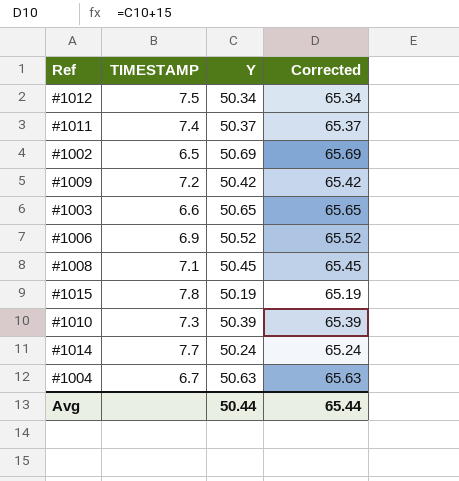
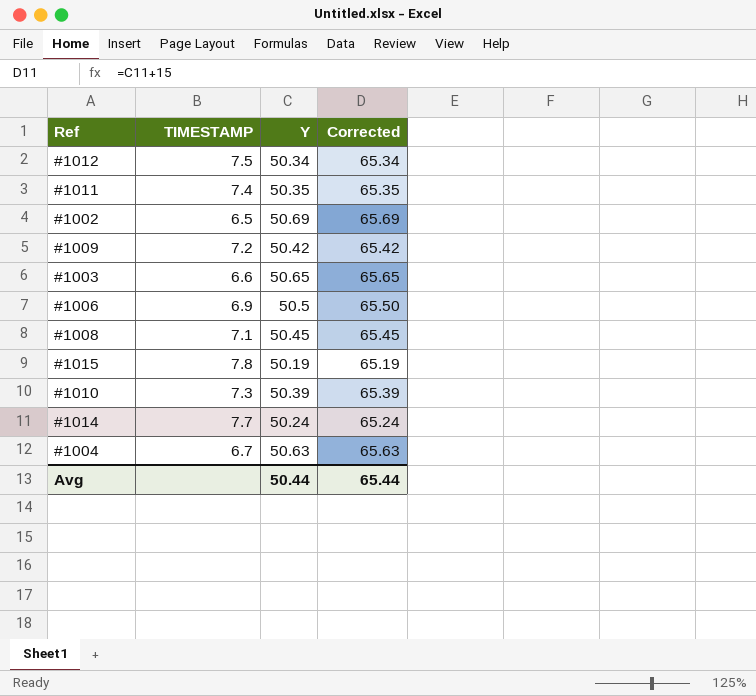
#1011 | Y: 50.37 -> 50.35
#1011 | Corrected: 65.37 -> 65.35
#1006 | Y: 50.52 -> 50.5
#1006 | Corrected: 65.52 -> 65.50

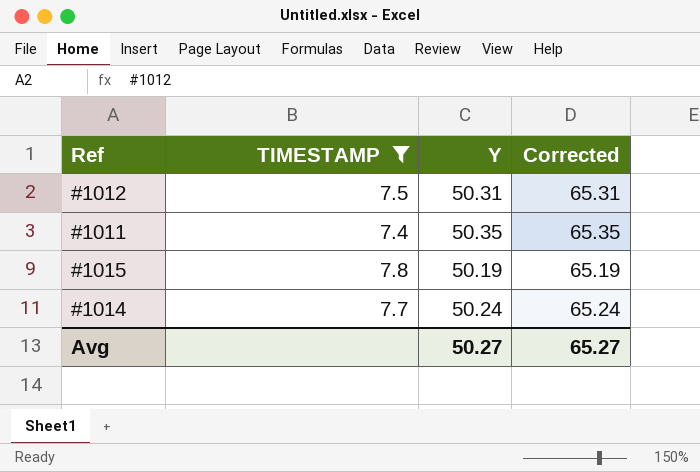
filter: none -> TIMESTAMP >= 7.4
#1012 | Y: 50.34 -> 50.31
#1012 | Corrected: 65.34 -> 65.31
Avg | Y: 50.44 -> 50.27
Avg | Corrected: 65.44 -> 65.27

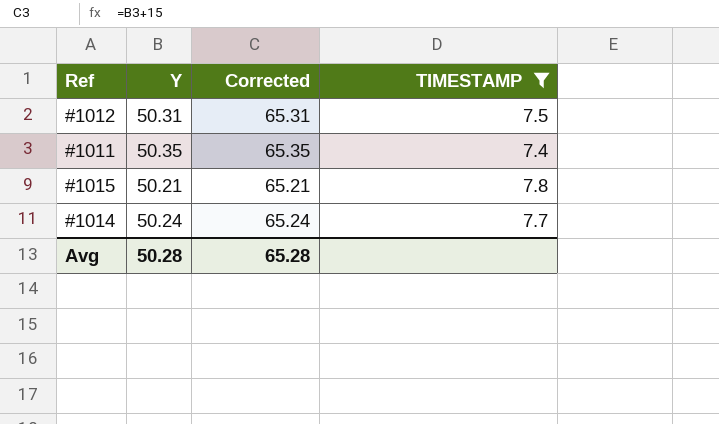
column TIMESTAMP | position: 2 -> 4
#1015 | Y: 50.19 -> 50.21
#1015 | Corrected: 65.19 -> 65.21
Avg | Y: 50.27 -> 50.28
Avg | Corrected: 65.27 -> 65.28

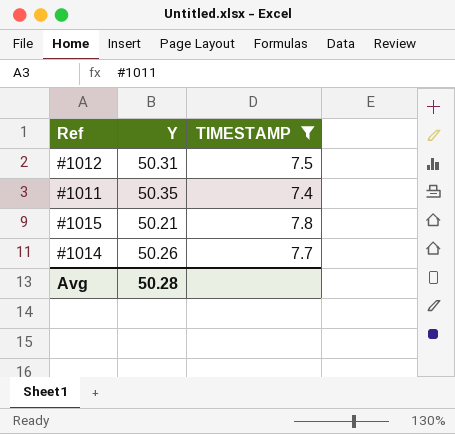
column Corrected | formula: [Y] + 15 -> none
#1014 | Y: 50.24 -> 50.26

